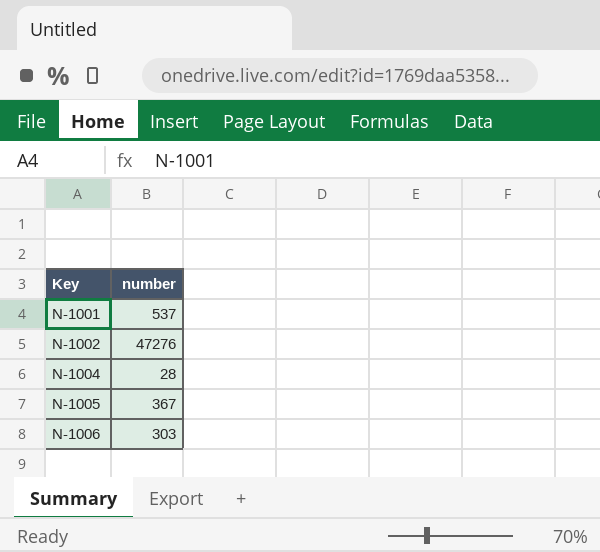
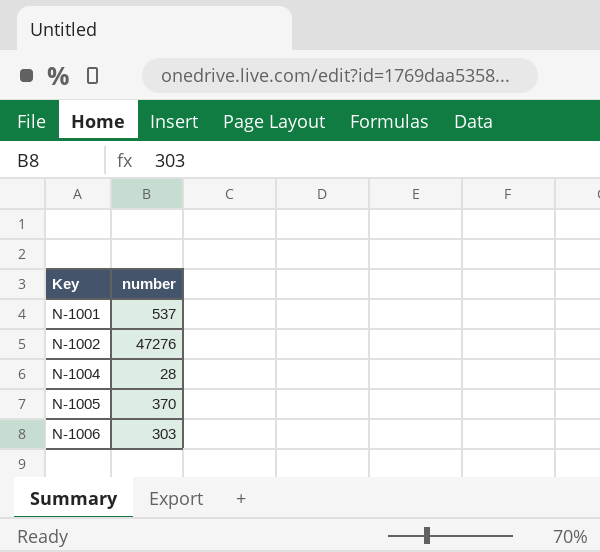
N-1005 | number: 367 -> 370

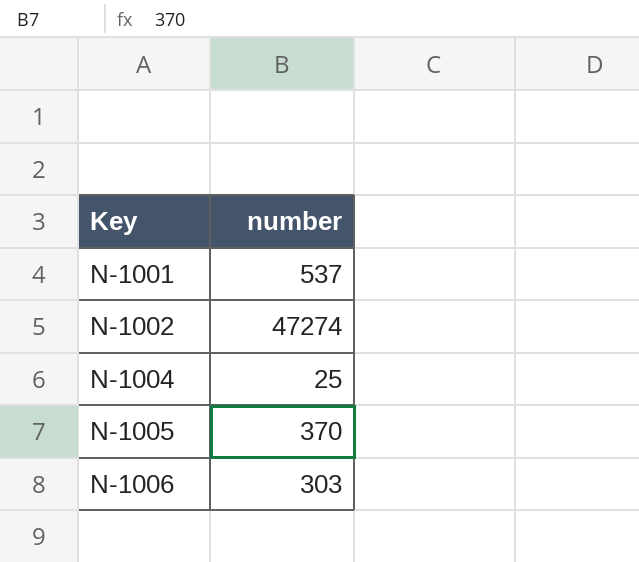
N-1002 | number: 47276 -> 47274
N-1004 | number: 28 -> 25

